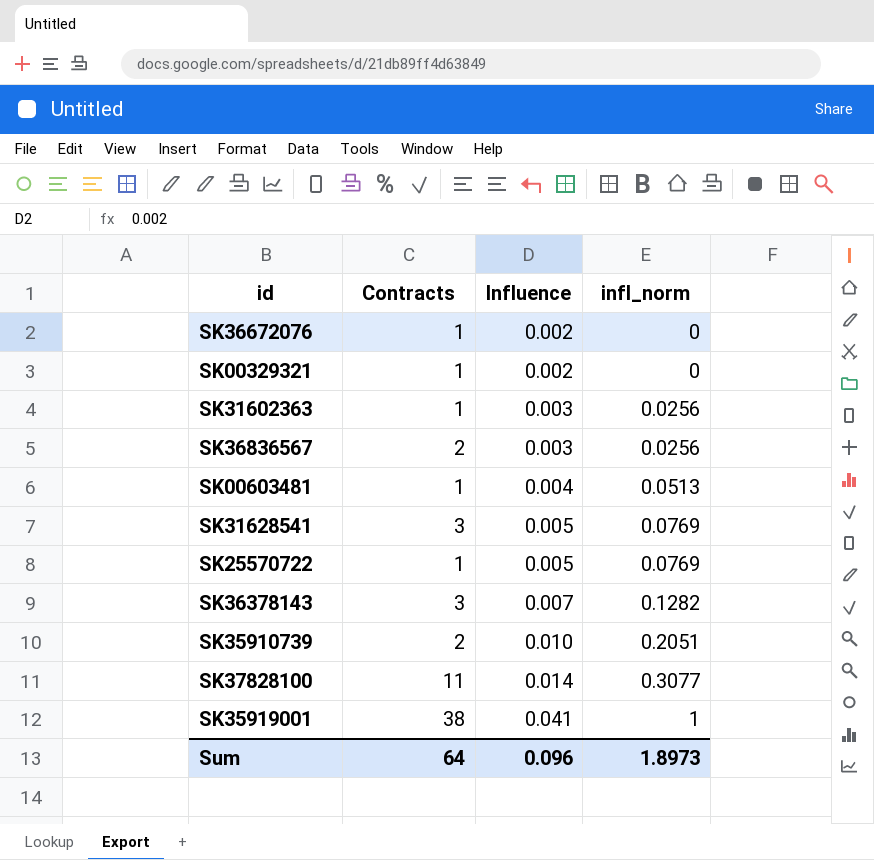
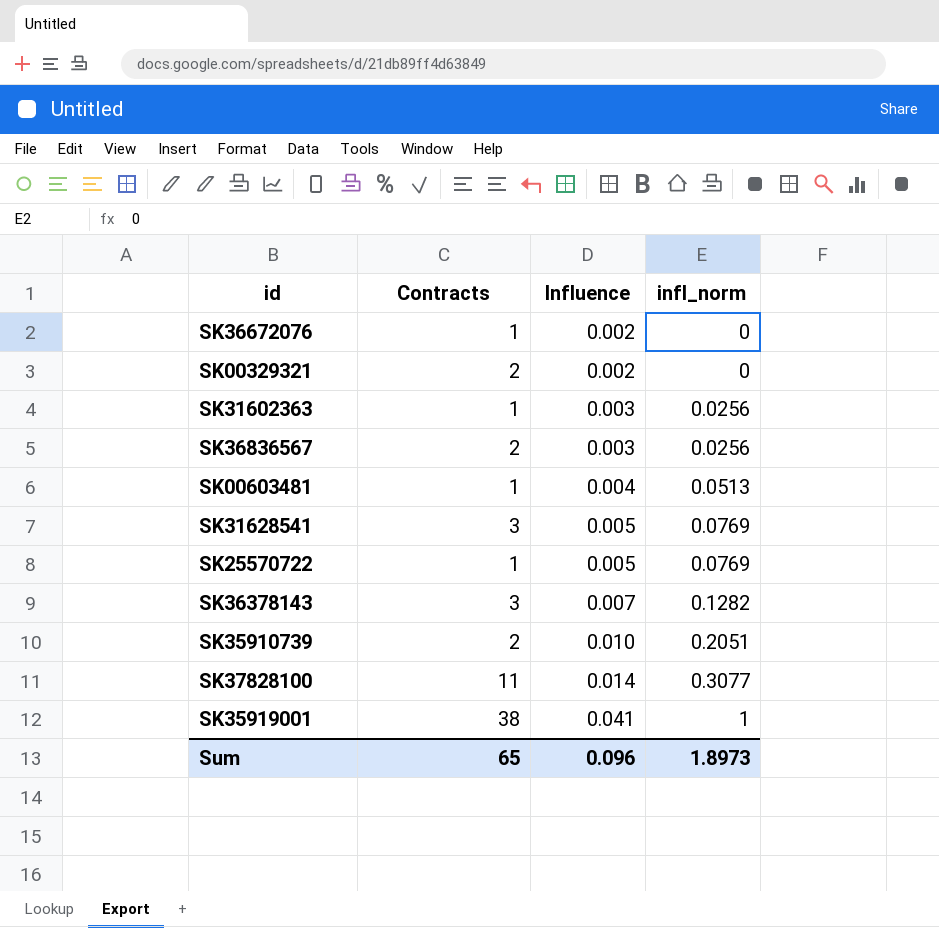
SK00329321 | Contracts: 1 -> 2
Sum | Contracts: 64 -> 65

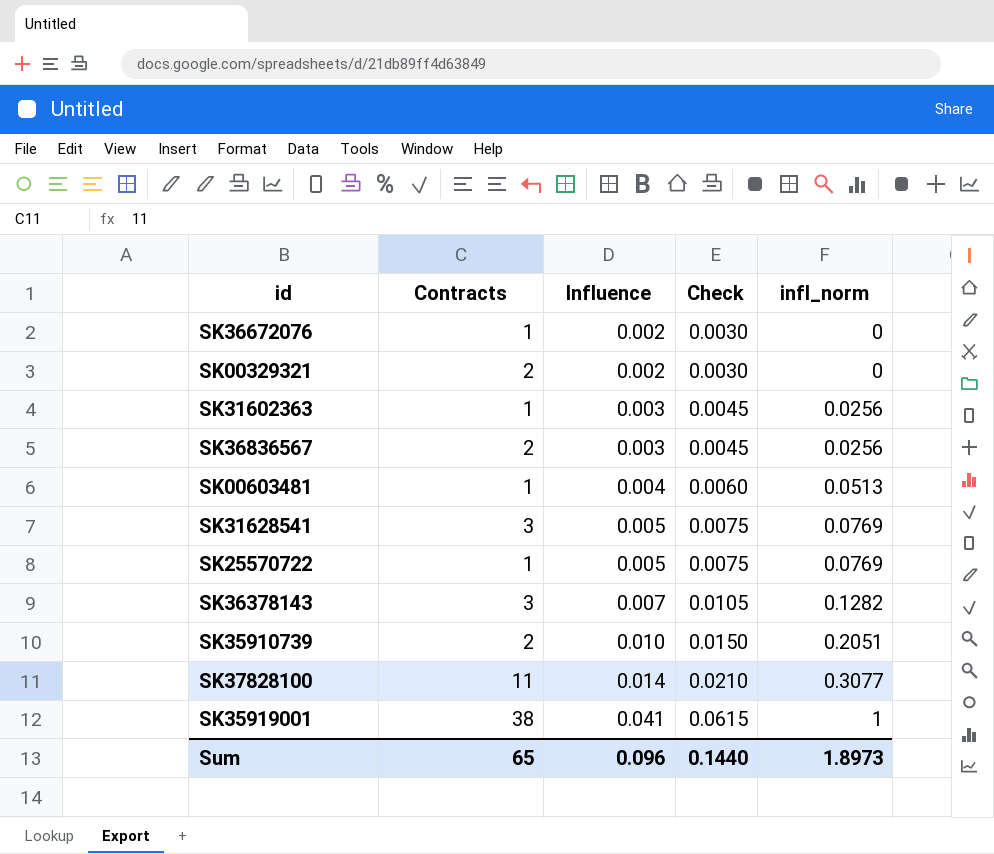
column Check | formula: none -> [Influence] * 1.5

